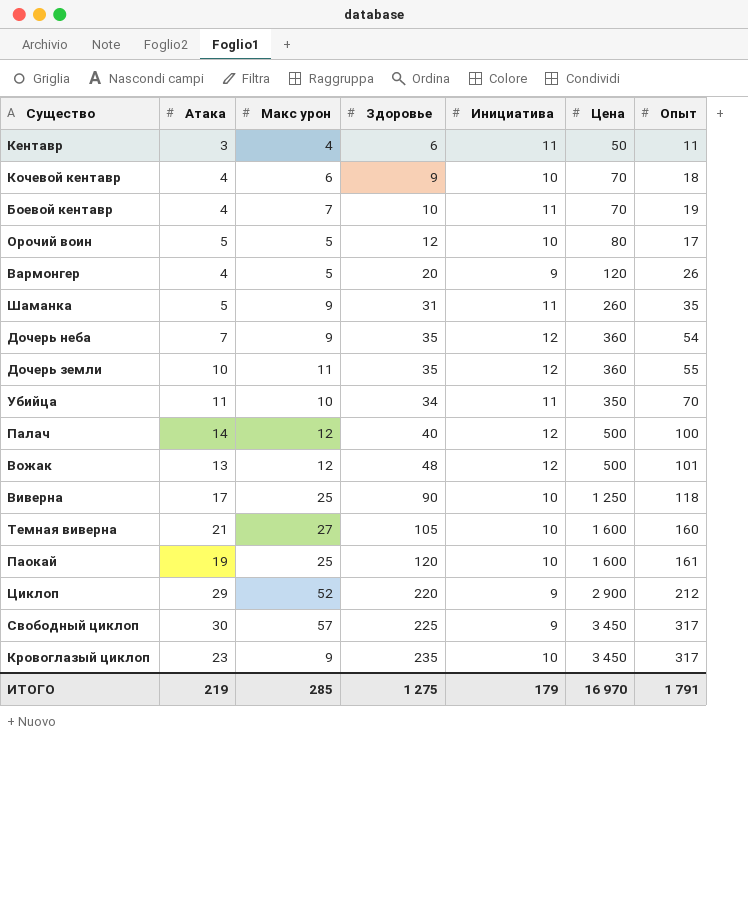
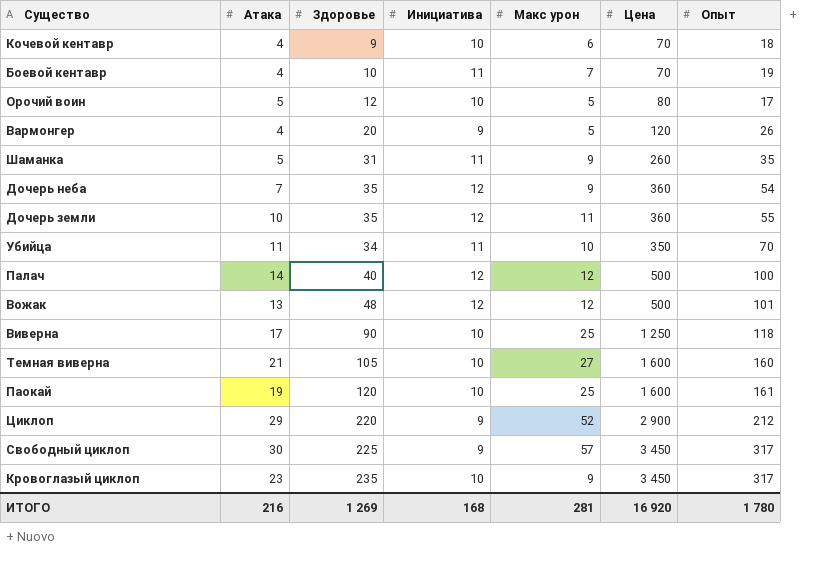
column Макс урон | position: 3 -> 5
row Кентавр: 3 | 4 | 6 | 11 | 50 | 11 -> none
ИТОГО | Атака: 219 -> 216
ИТОГО | Здоровье: 1 275 -> 1 269
ИТОГО | Инициатива: 179 -> 168
ИТОГО | Макс урон: 285 -> 281
ИТОГО | Цена: 16 970 -> 16 920
ИТОГО | Опыт: 1 791 -> 1 780

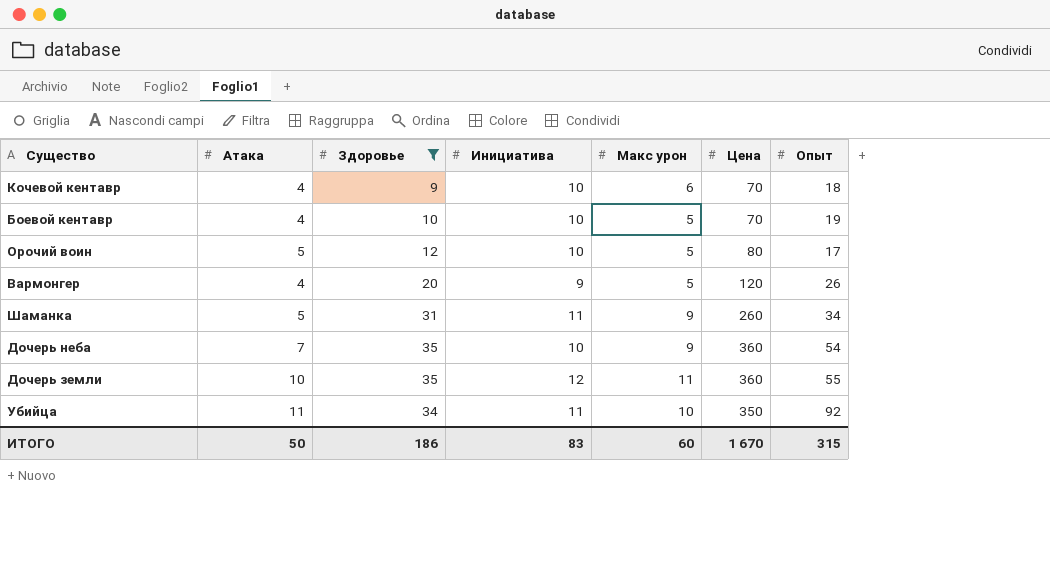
filter: none -> Здоровье <= 35
Боевой кентавр | Инициатива: 11 -> 10
Боевой кентавр | Макс урон: 7 -> 5
Шаманка | Опыт: 35 -> 34
Дочерь неба | Инициатива: 12 -> 10
Убийца | Опыт: 70 -> 92
ИТОГО | Атака: 216 -> 50
ИТОГО | Здоровье: 1 269 -> 186
ИТОГО | Инициатива: 168 -> 83
ИТОГО | Макс урон: 281 -> 60
ИТОГО | Цена: 16 920 -> 1 670
ИТОГО | Опыт: 1 780 -> 315

